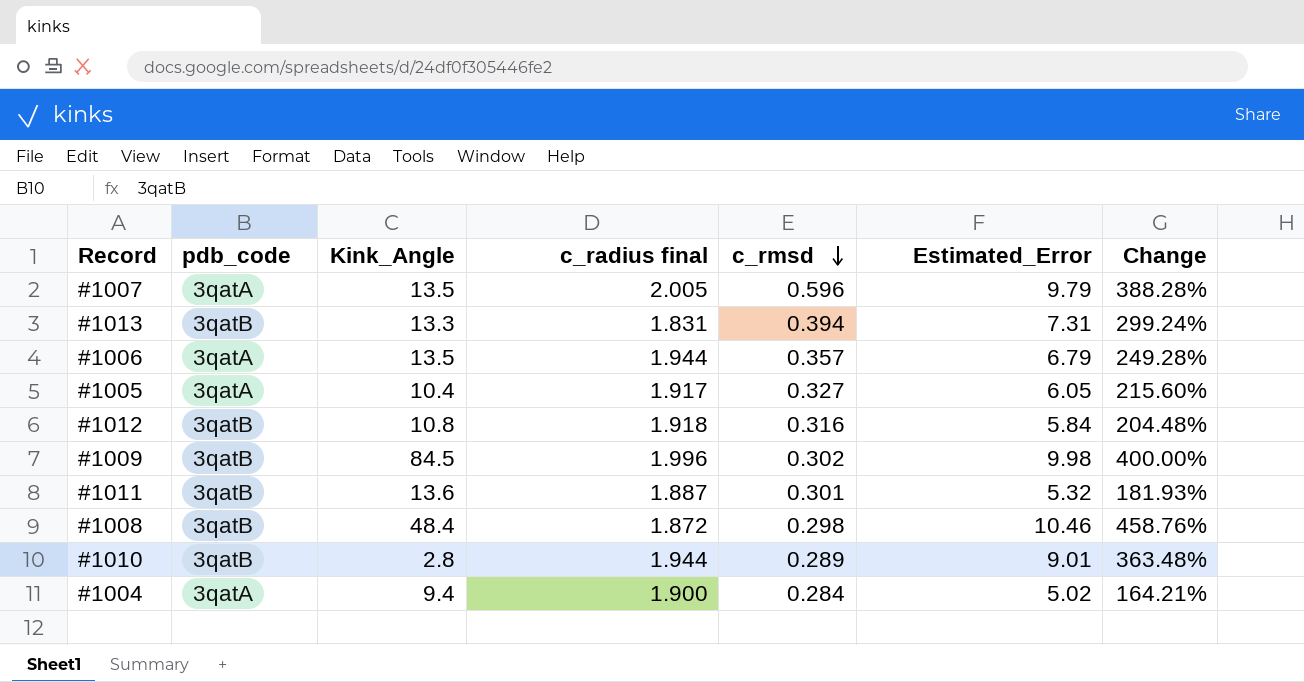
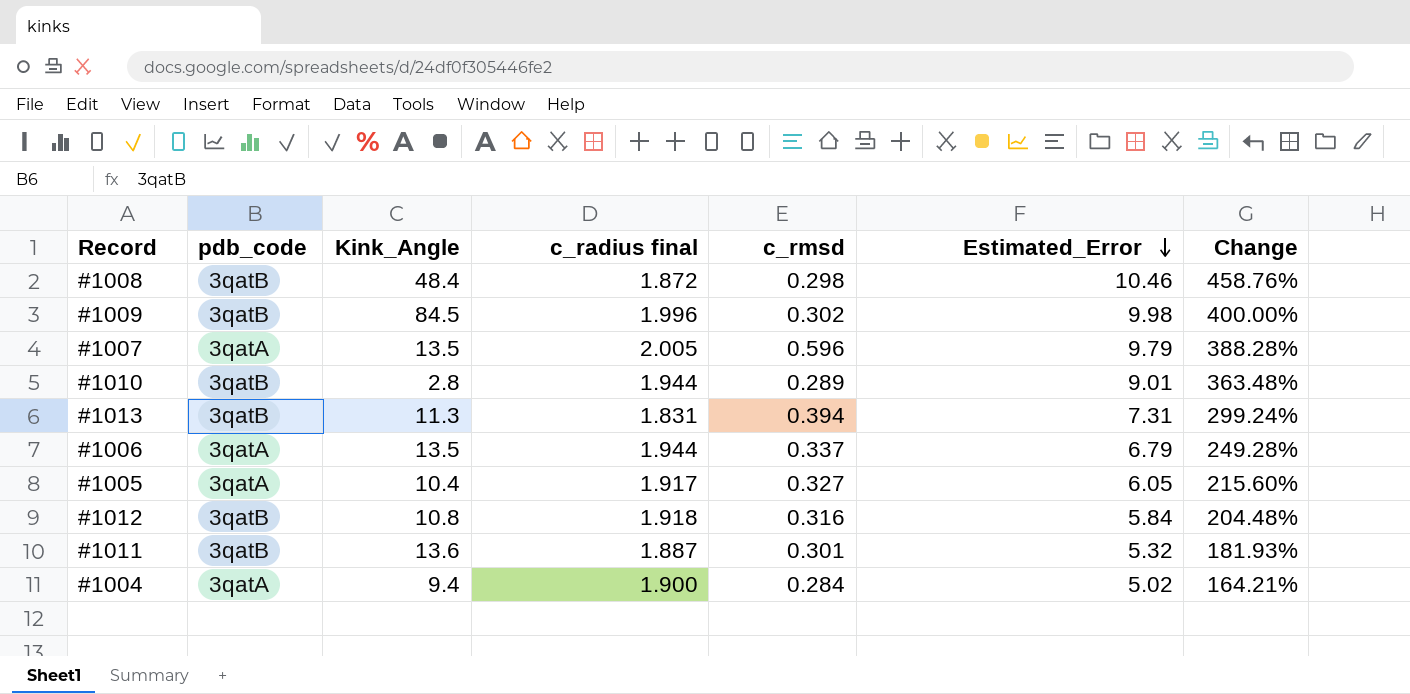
row order: c_rmsd descending -> Estimated_Error descending
#1013 | Kink_Angle: 13.3 -> 11.3
#1006 | c_rmsd: 0.357 -> 0.337

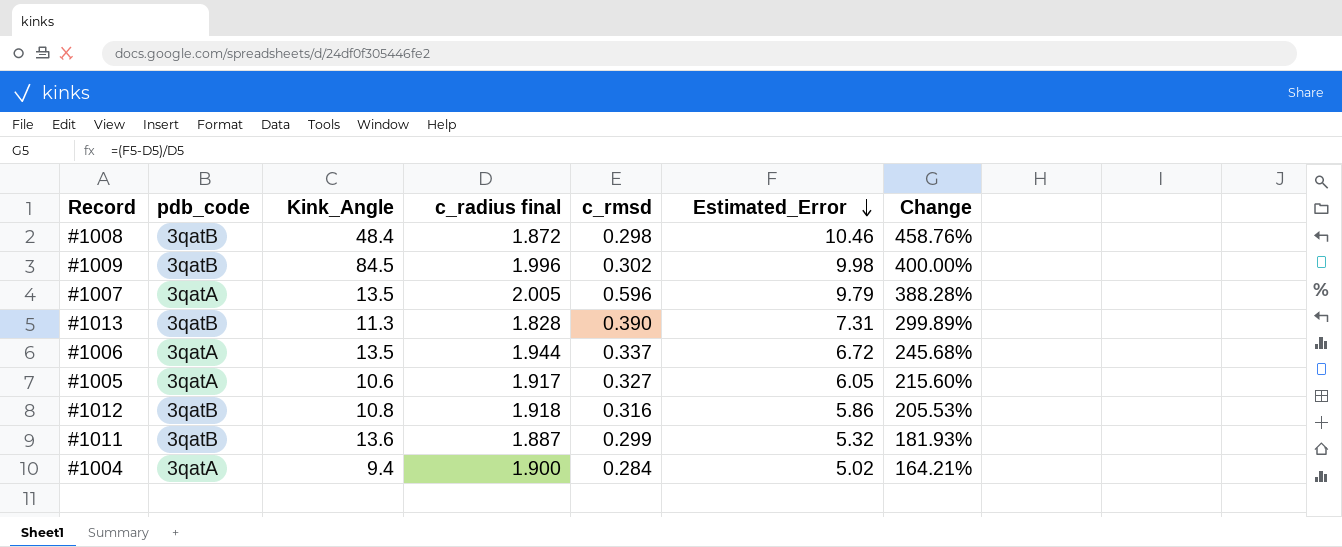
row #1010: 3qatB | 2.8 | 1.944 | 0.289 | 9.01 | 363.48% -> none
#1013 | c_radius final: 1.831 -> 1.828
#1013 | c_rmsd: 0.394 -> 0.390
#1013 | Change: 299.24% -> 299.89%
#1006 | Estimated_Error: 6.79 -> 6.72
#1006 | Change: 249.28% -> 245.68%
#1005 | Kink_Angle: 10.4 -> 10.6
#1012 | Estimated_Error: 5.84 -> 5.86
#1012 | Change: 204.48% -> 205.53%
#1011 | c_rmsd: 0.301 -> 0.299

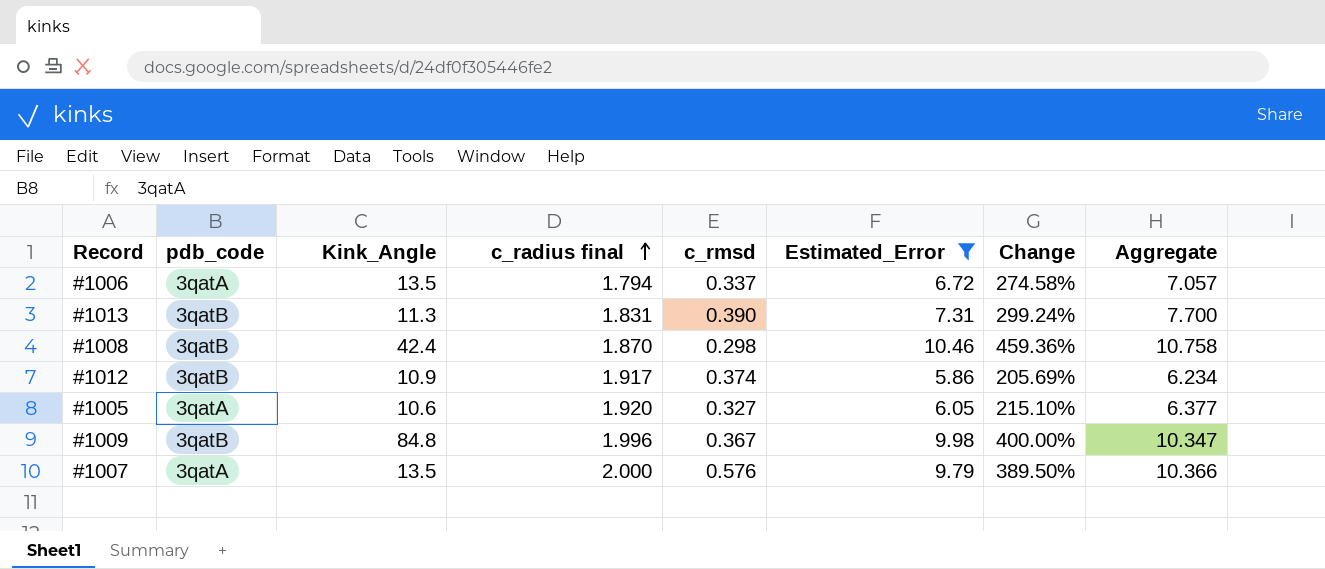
filter: none -> Estimated_Error >= 5.86
row order: Estimated_Error descending -> c_radius final ascending
column Aggregate | formula: none -> [c_rmsd] + [Estimated_Error]
#1006 | c_radius final: 1.944 -> 1.794
#1006 | Change: 245.68% -> 274.58%
#1013 | c_radius final: 1.828 -> 1.831
#1013 | Change: 299.89% -> 299.24%
#1008 | Kink_Angle: 48.4 -> 42.4
#1008 | c_radius final: 1.872 -> 1.870
#1008 | Change: 458.76% -> 459.36%
#1012 | Kink_Angle: 10.8 -> 10.9
#1012 | c_radius final: 1.918 -> 1.917
#1012 | c_rmsd: 0.316 -> 0.374
#1012 | Change: 205.53% -> 205.69%
#1005 | c_radius final: 1.917 -> 1.920
#1005 | Change: 215.60% -> 215.10%
#1009 | Kink_Angle: 84.5 -> 84.8
#1009 | c_rmsd: 0.302 -> 0.367
#1007 | c_radius final: 2.005 -> 2.000
#1007 | c_rmsd: 0.596 -> 0.576
#1007 | Change: 388.28% -> 389.50%

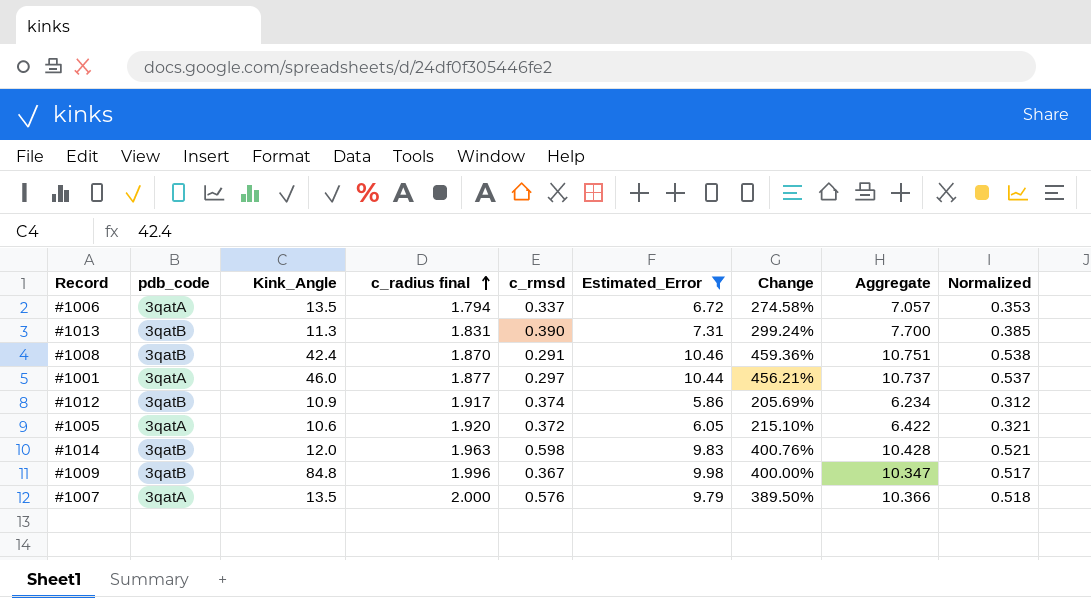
column Normalized | formula: none -> [Aggregate] * 0.05
#1008 | c_rmsd: 0.298 -> 0.291
#1008 | Aggregate: 10.758 -> 10.751
row #1001: none -> 3qatA | 46.0 | 1.877 | 0.297 | 10.44 | 456.21% | 10.737 | 0.537
#1005 | c_rmsd: 0.327 -> 0.372
#1005 | Aggregate: 6.377 -> 6.422
row #1014: none -> 3qatB | 12.0 | 1.963 | 0.598 | 9.83 | 400.76% | 10.428 | 0.521

